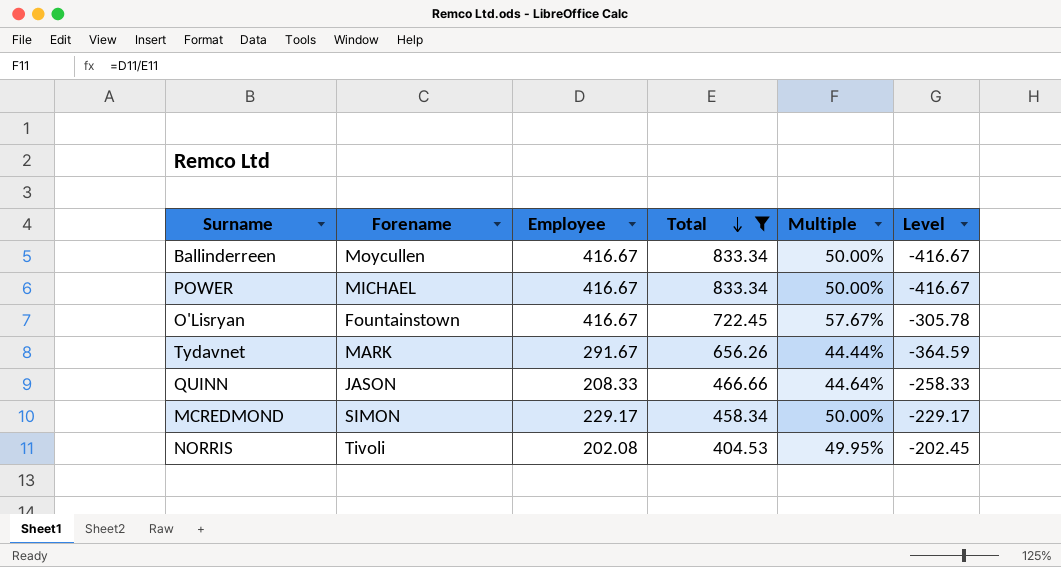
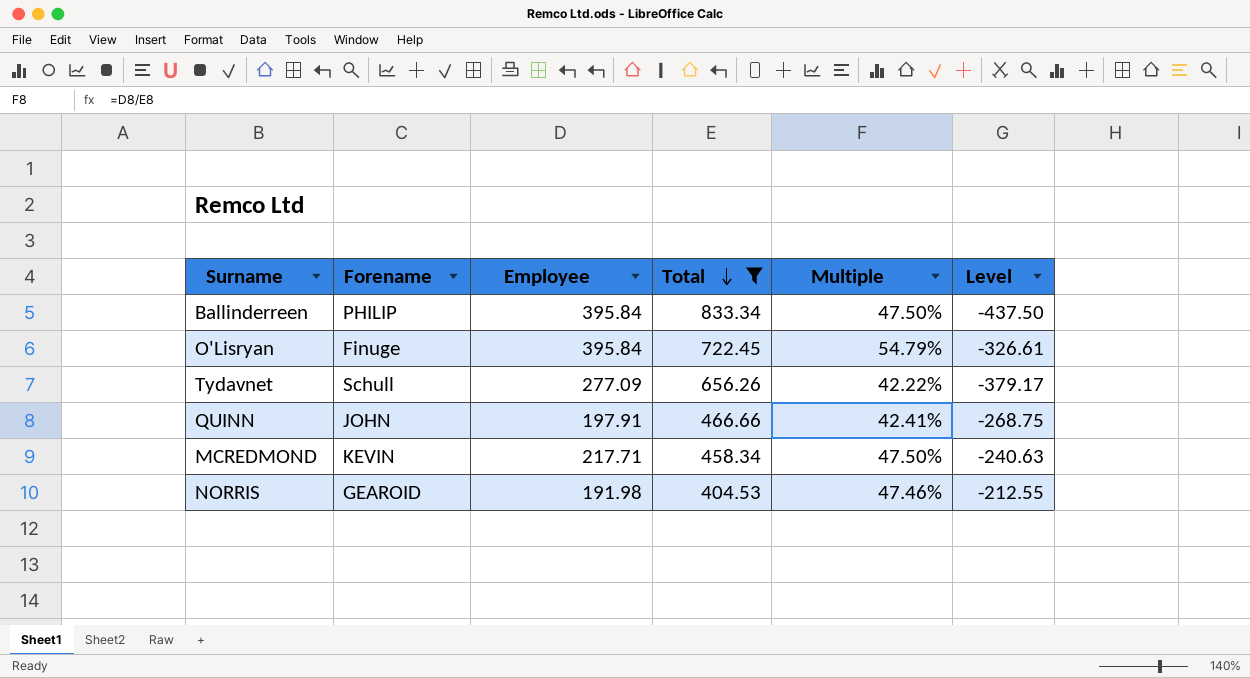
row POWER: MICHAEL | 416.67 | 833.34 | 50.00% | -416.67 -> none
Ballinderreen | Forename: Moycullen -> PHILIP
Ballinderreen | Employee: 416.67 -> 395.84
Ballinderreen | Multiple: 50.00% -> 47.50%
Ballinderreen | Level: -416.67 -> -437.50
O'Lisryan | Forename: Fountainstown -> Finuge
O'Lisryan | Employee: 416.67 -> 395.84
O'Lisryan | Multiple: 57.67% -> 54.79%
O'Lisryan | Level: -305.78 -> -326.61
Tydavnet | Forename: MARK -> Schull
Tydavnet | Employee: 291.67 -> 277.09
Tydavnet | Multiple: 44.44% -> 42.22%
Tydavnet | Level: -364.59 -> -379.17
QUINN | Forename: JASON -> JOHN
QUINN | Employee: 208.33 -> 197.91
QUINN | Multiple: 44.64% -> 42.41%
QUINN | Level: -258.33 -> -268.75
MCREDMOND | Forename: SIMON -> KEVIN
MCREDMOND | Employee: 229.17 -> 217.71
MCREDMOND | Multiple: 50.00% -> 47.50%
MCREDMOND | Level: -229.17 -> -240.63
NORRIS | Forename: Tivoli -> GEAROID
NORRIS | Employee: 202.08 -> 191.98
NORRIS | Multiple: 49.95% -> 47.46%
NORRIS | Level: -202.45 -> -212.55

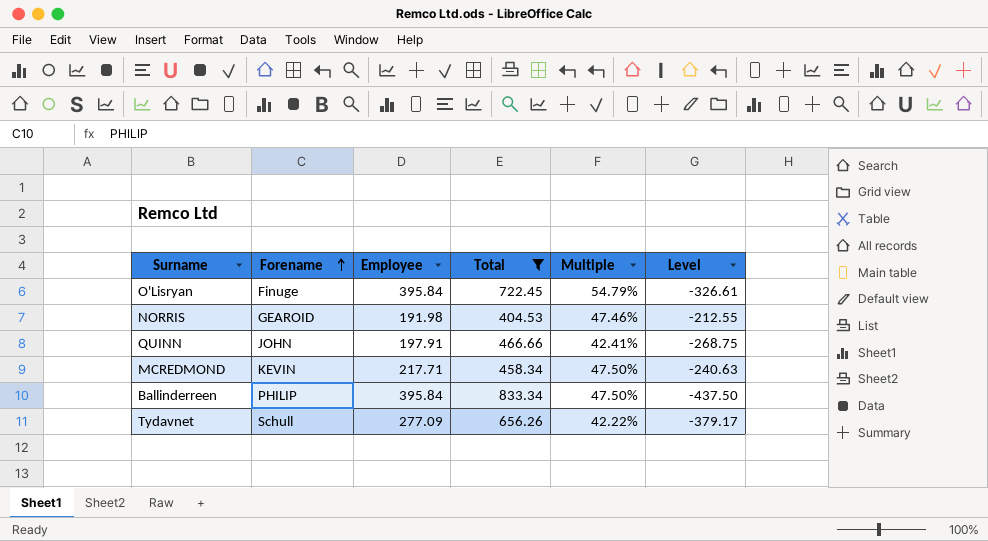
row order: Total descending -> Forename ascending

